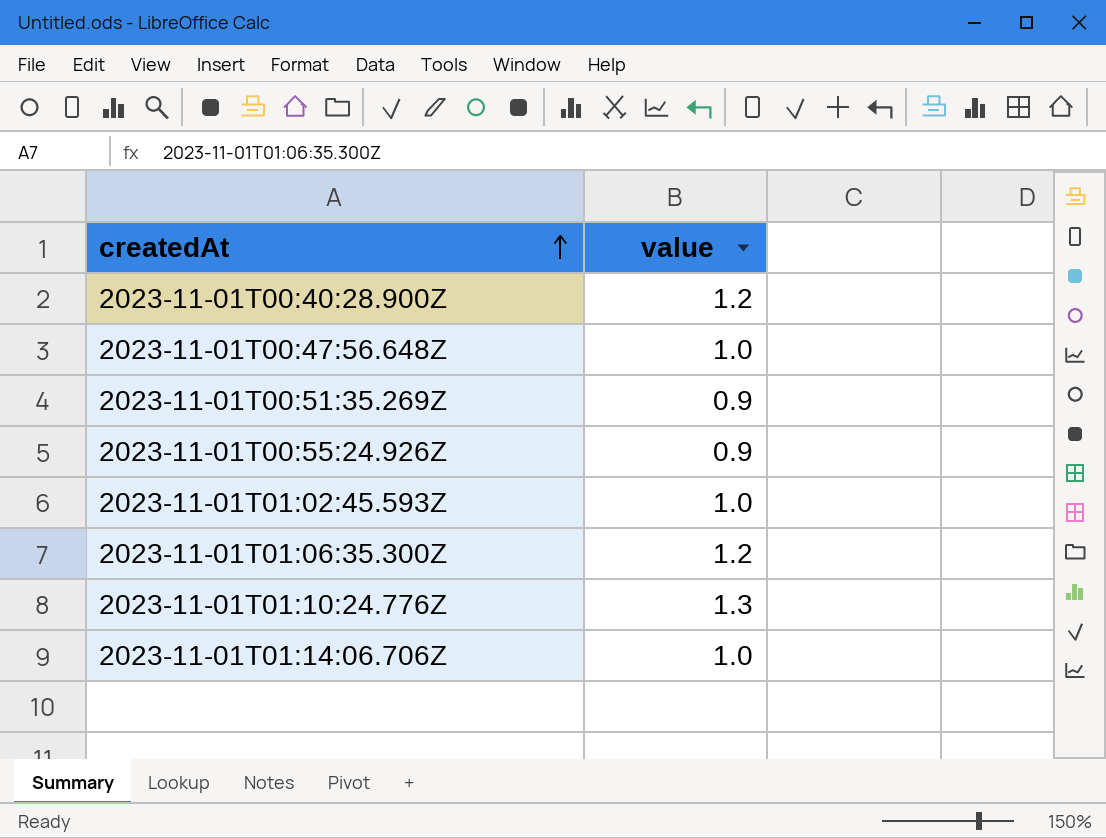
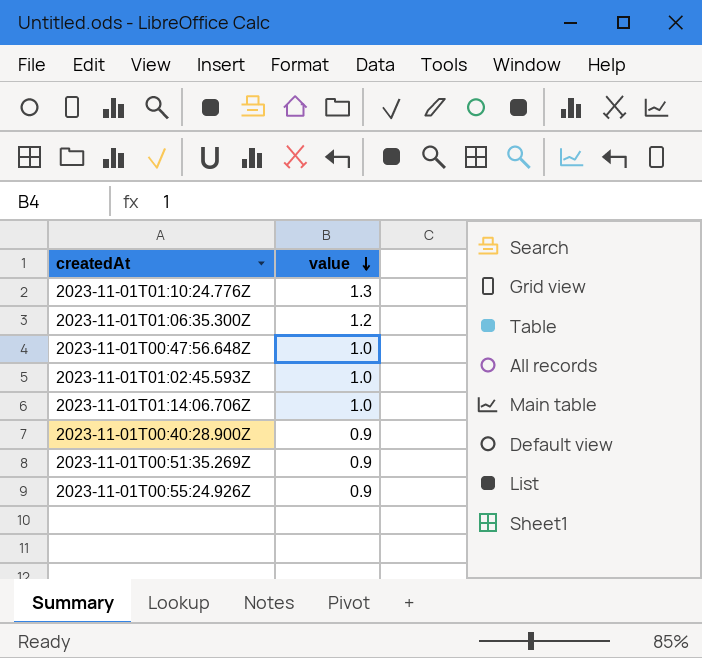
row order: createdAt ascending -> value descending
2023-11-01T00:40:28.900Z | value: 1.2 -> 0.9

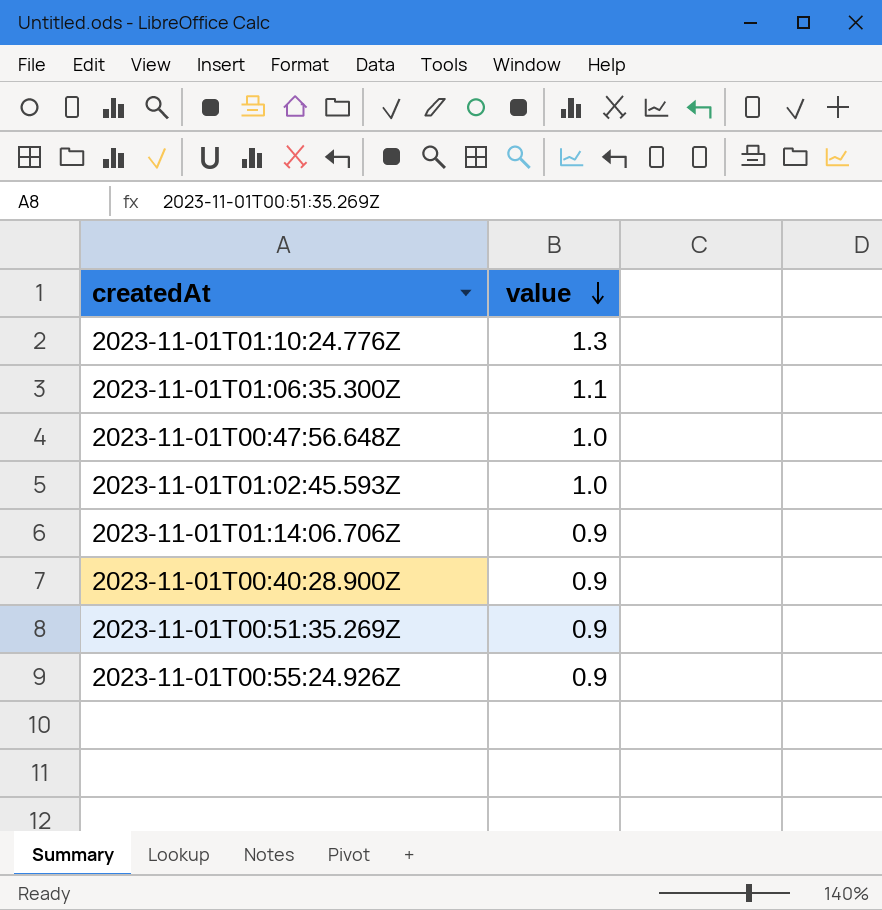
2023-11-01T01:06:35.300Z | value: 1.2 -> 1.1
2023-11-01T01:14:06.706Z | value: 1.0 -> 0.9

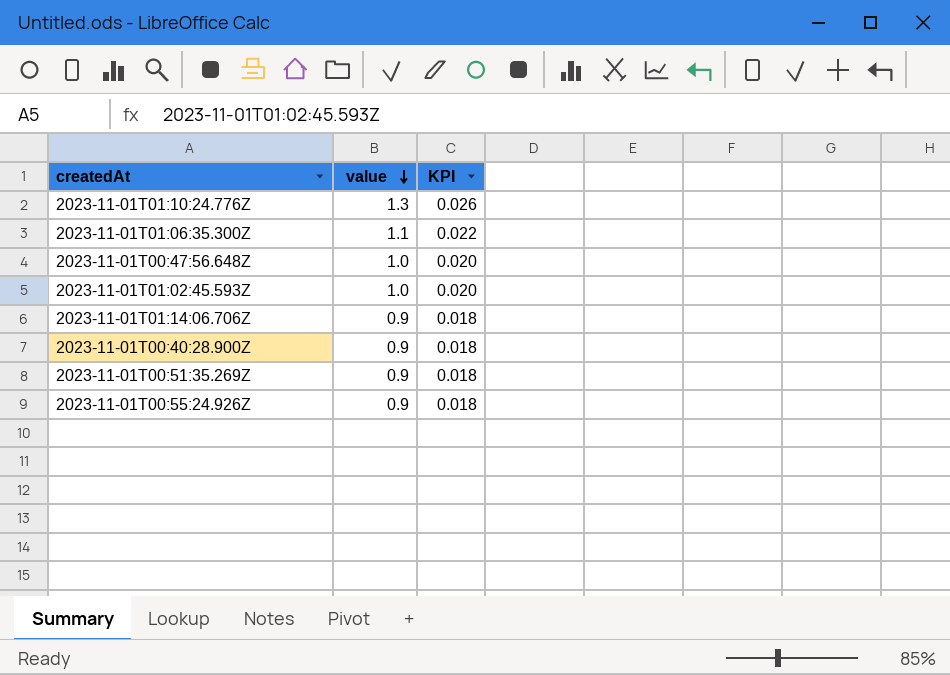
column KPI | formula: none -> [value] * 0.02

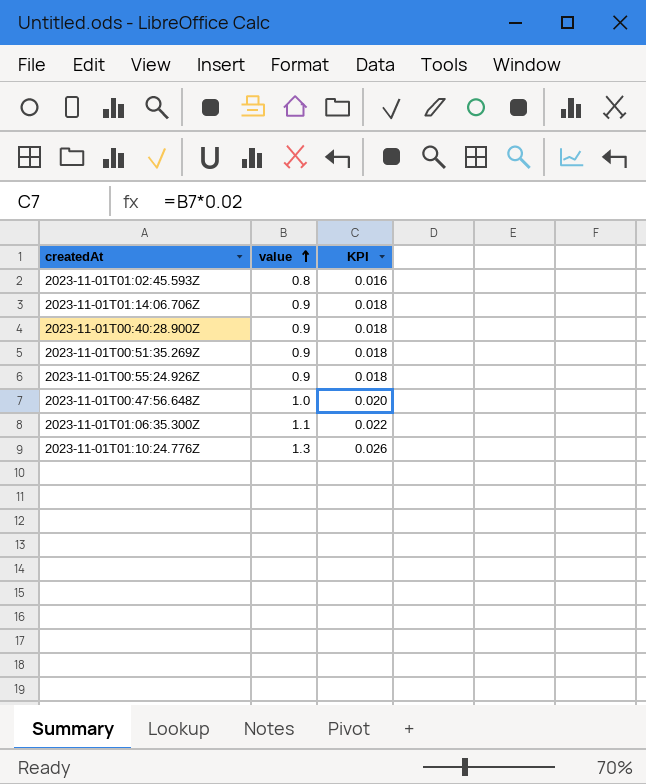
row order: value descending -> value ascending
2023-11-01T01:02:45.593Z | value: 1.0 -> 0.8
2023-11-01T01:02:45.593Z | KPI: 0.020 -> 0.016

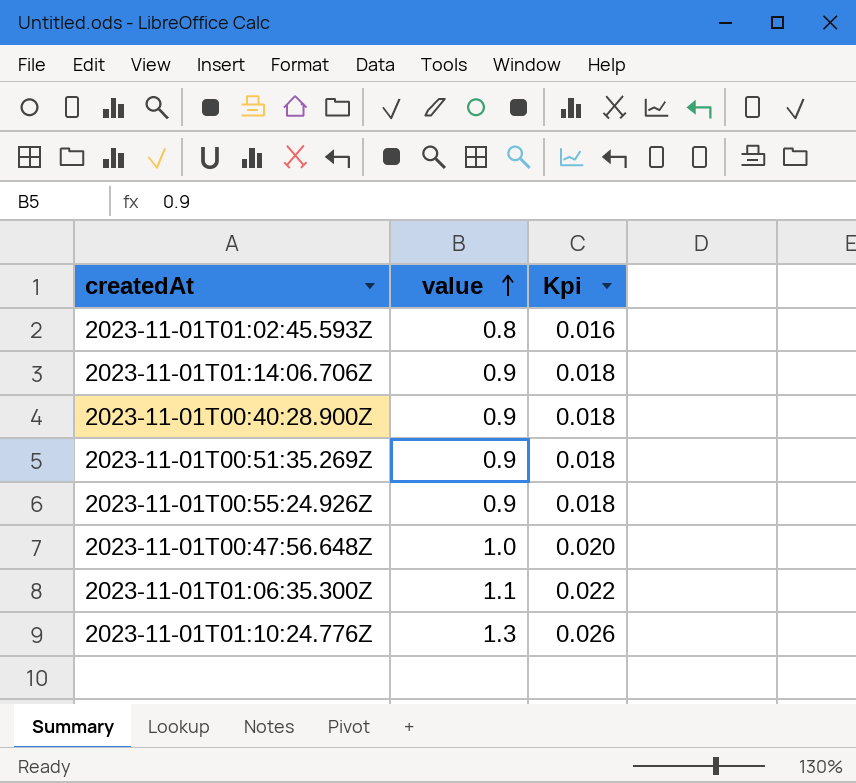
column name: KPI -> Kpi

